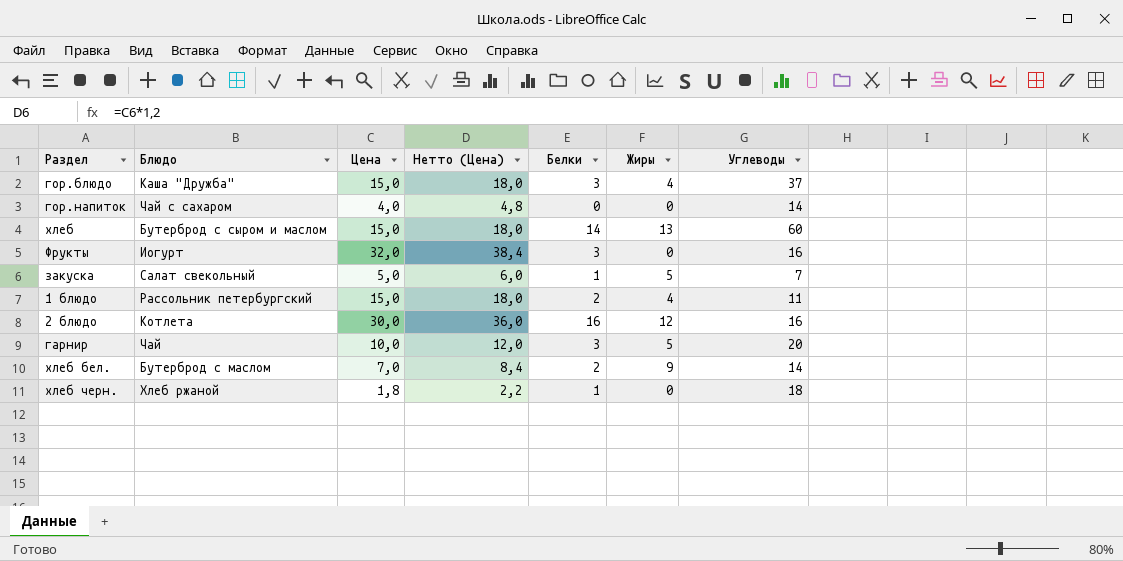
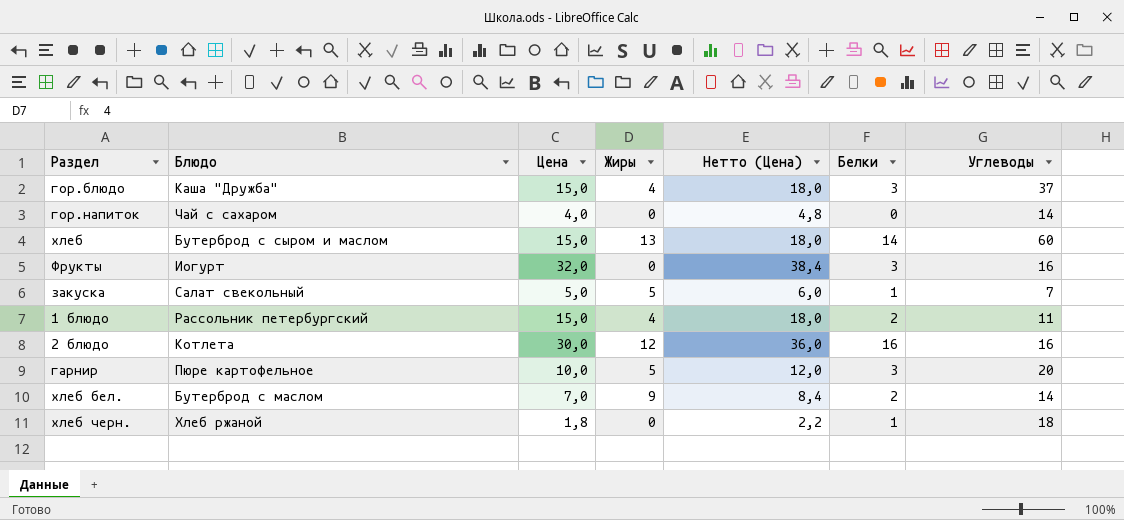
column Жиры | position: 6 -> 4
гарнир | Блюдо: Чай -> Пюре картофельное

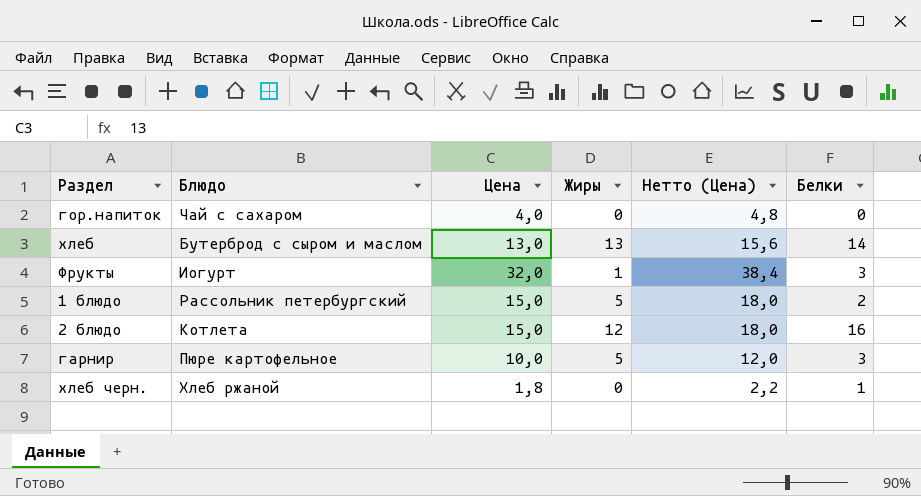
column Углеводы | position: 7 -> none
row гор.блюдо: Каша "Дружба" | 15,0 | 4 | 18,0 | 3 | 37 -> none
row закуска: Салат свекольный | 5,0 | 5 | 6,0 | 1 | 7 -> none
row хлеб бел.: Бутерброд с маслом | 7,0 | 9 | 8,4 | 2 | 14 -> none
хлеб | Цена: 15,0 -> 13,0
хлеб | Нетто (Цена): 18,0 -> 15,6
Фрукты | Жиры: 0 -> 1
1 блюдо | Жиры: 4 -> 5
2 блюдо | Цена: 30,0 -> 15,0
2 блюдо | Нетто (Цена): 36,0 -> 18,0

